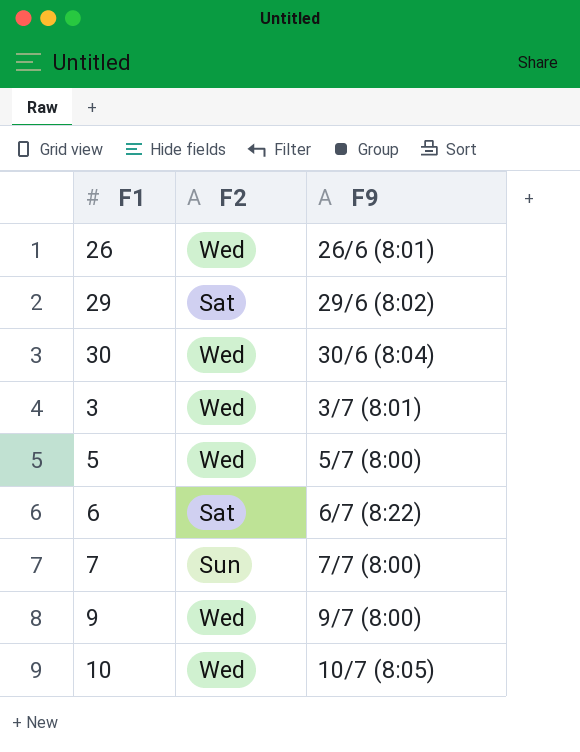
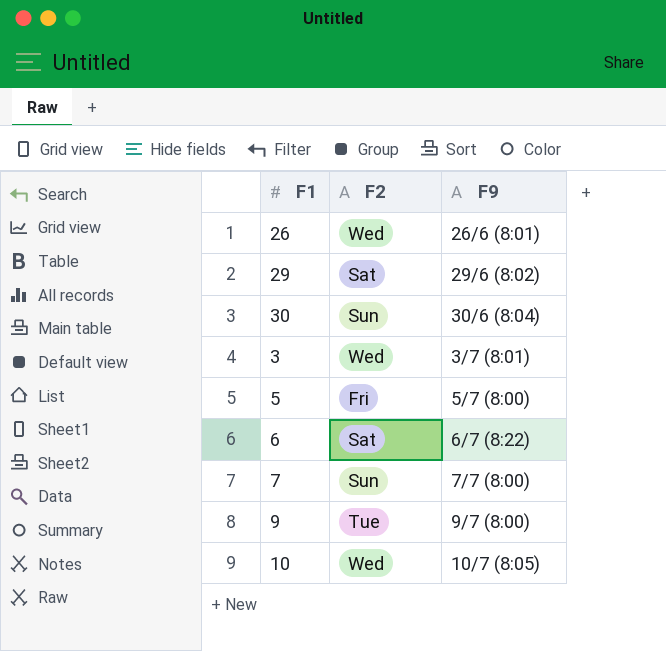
30 | F2: Wed -> Sun
5 | F2: Wed -> Fri
9 | F2: Wed -> Tue

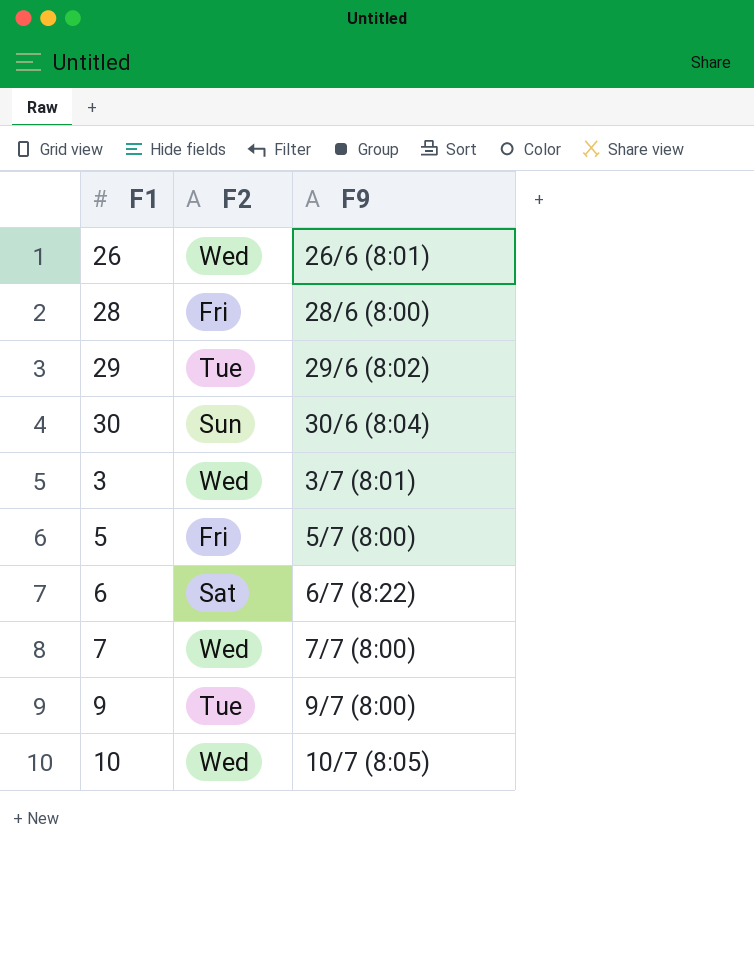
row 28: none -> Fri | 28/6 (8:00)
29 | F2: Sat -> Tue
7 | F2: Sun -> Wed

